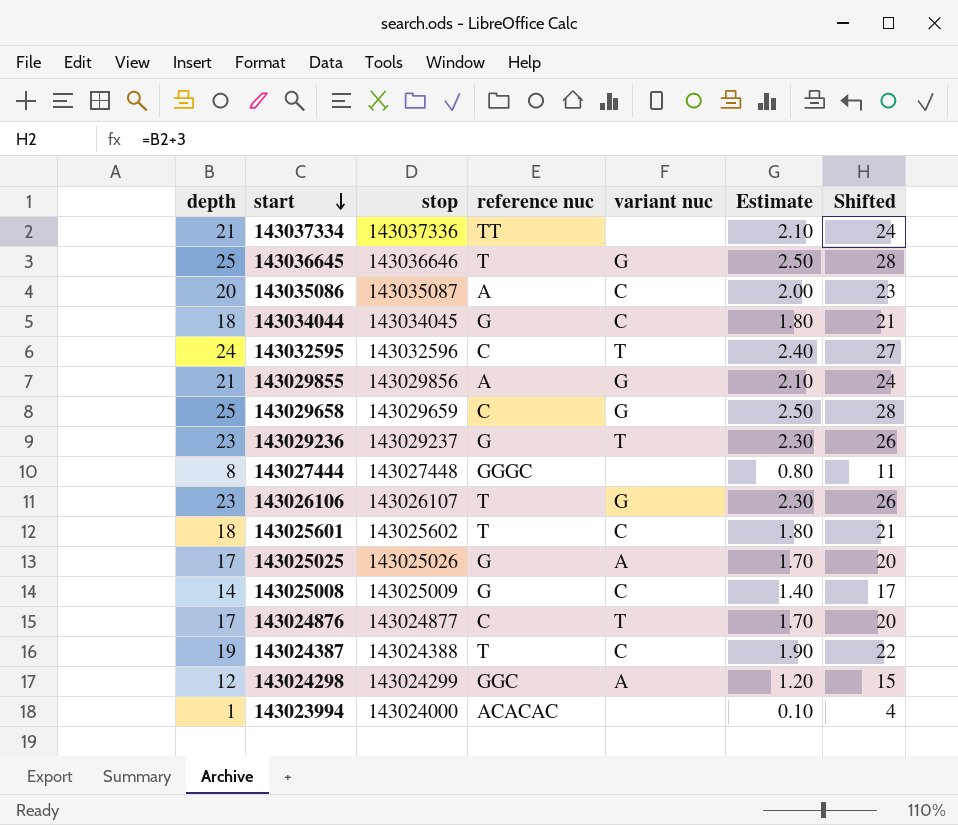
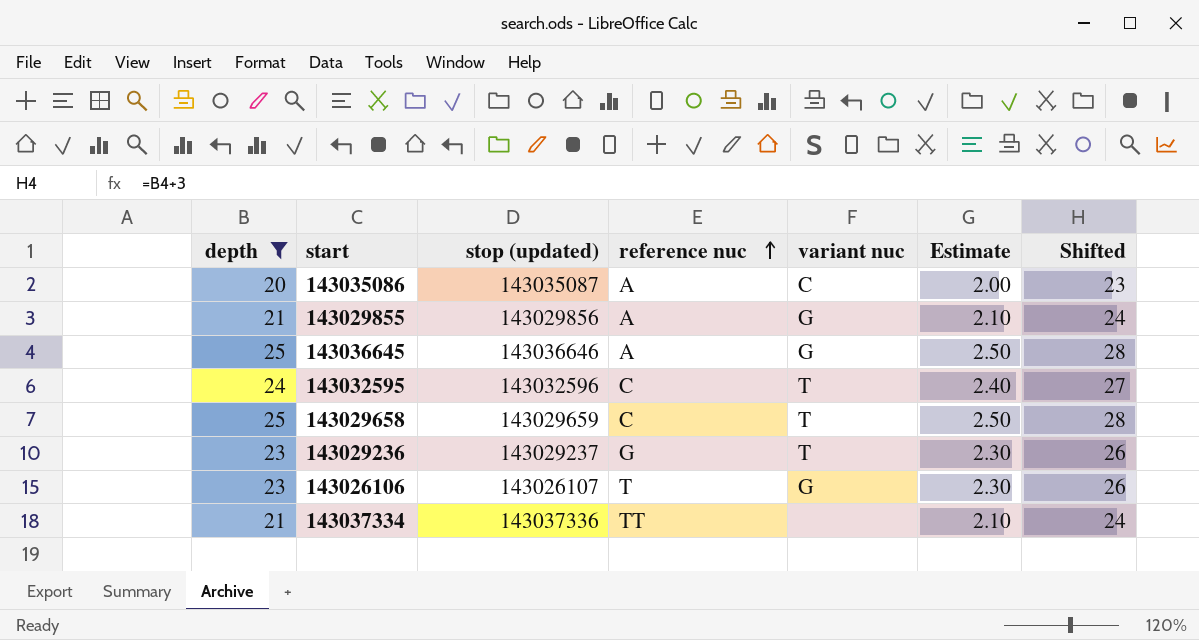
filter: none -> depth >= 20
row order: start descending -> reference nuc ascending
column name: stop -> stop (updated)
143036645 | reference nuc: T -> A
143029658 | variant nuc: G -> T

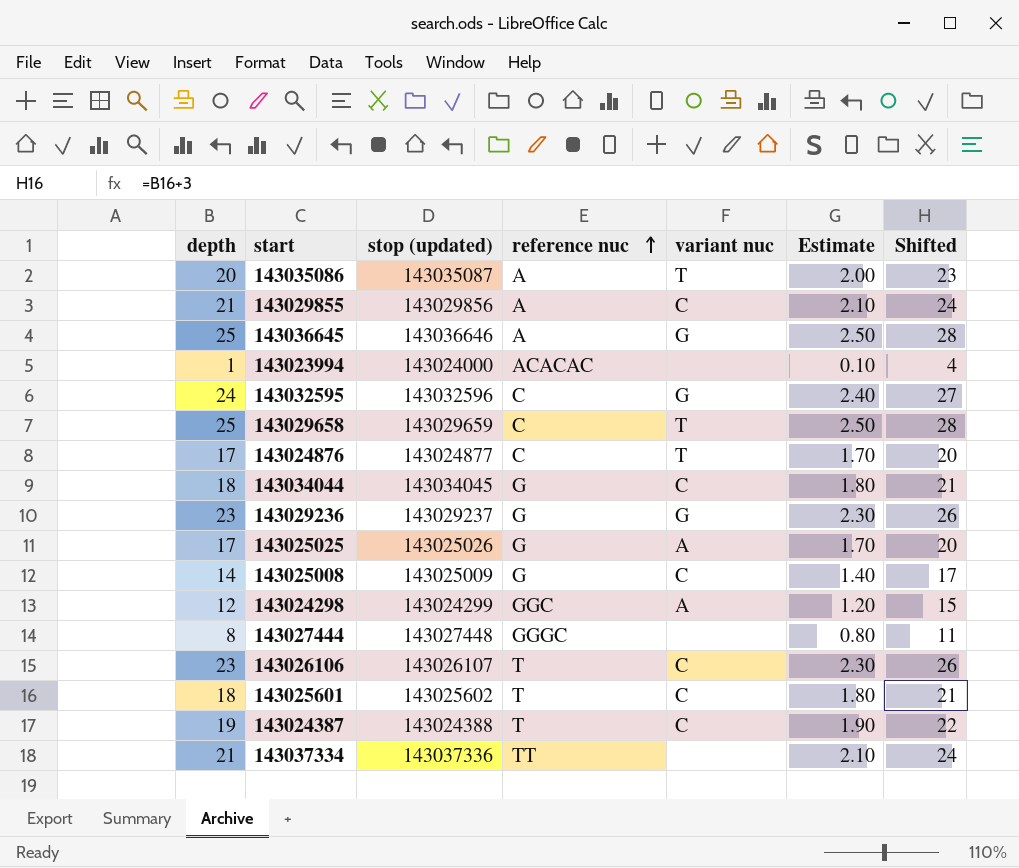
filter: depth >= 20 -> none
143035086 | variant nuc: C -> T
143029855 | variant nuc: G -> C
143032595 | variant nuc: T -> G
143029236 | variant nuc: T -> G
143026106 | variant nuc: G -> C

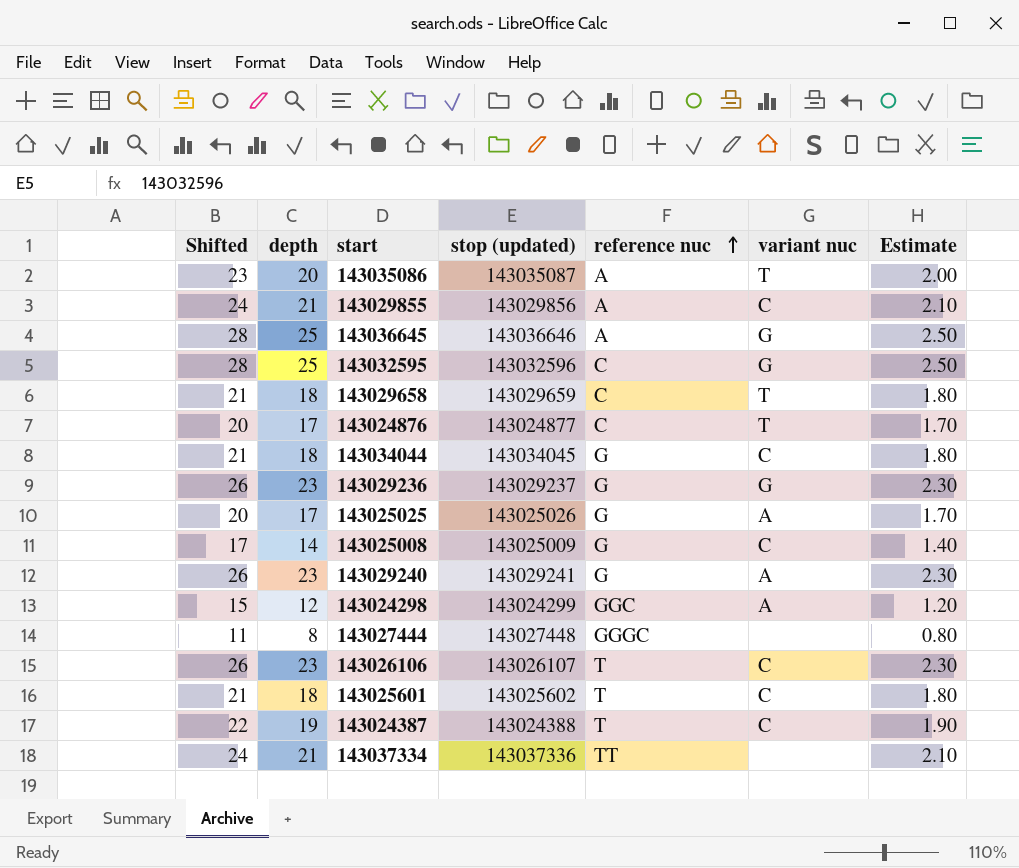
column Shifted | position: 7 -> 1
row 143023994: 1 | 143024000 | ACACAC | none | 0.10 | 4 -> none
143032595 | Shifted: 27 -> 28
143032595 | depth: 24 -> 25
143032595 | Estimate: 2.40 -> 2.50
143029658 | Shifted: 28 -> 21
143029658 | depth: 25 -> 18
143029658 | Estimate: 2.50 -> 1.80
row 143029240: none -> 26 | 23 | 143029241 | G | A | 2.30

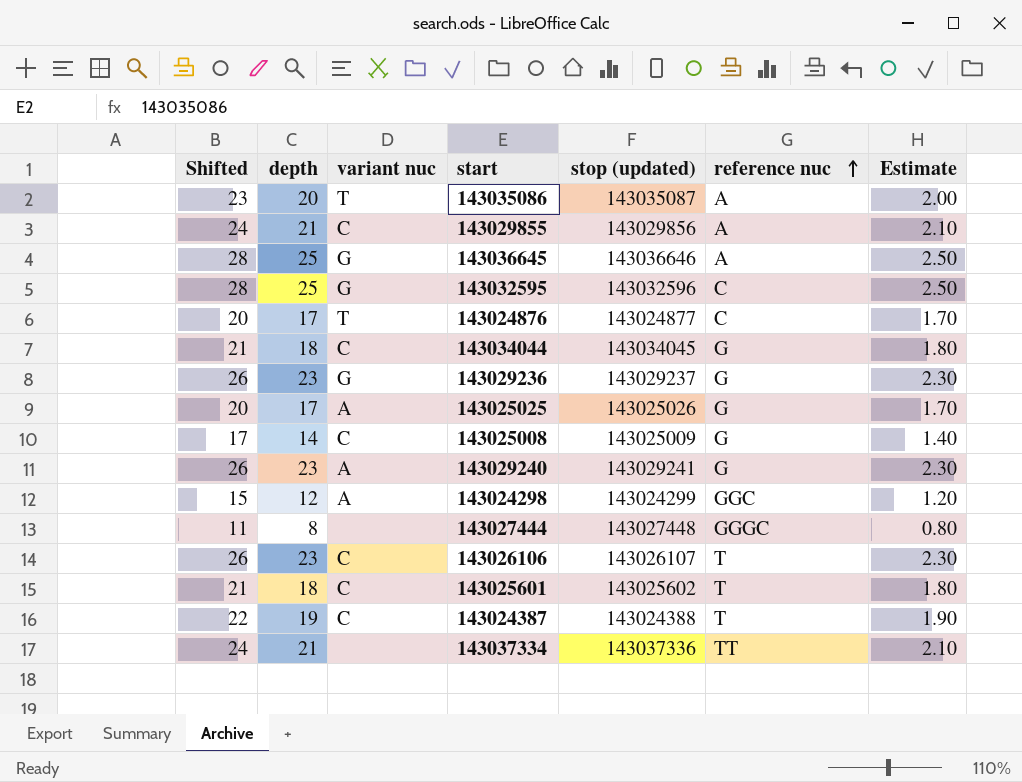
column variant nuc | position: 6 -> 3
row 143029658: 21 | 18 | 143029659 | C | T | 1.80 -> none

